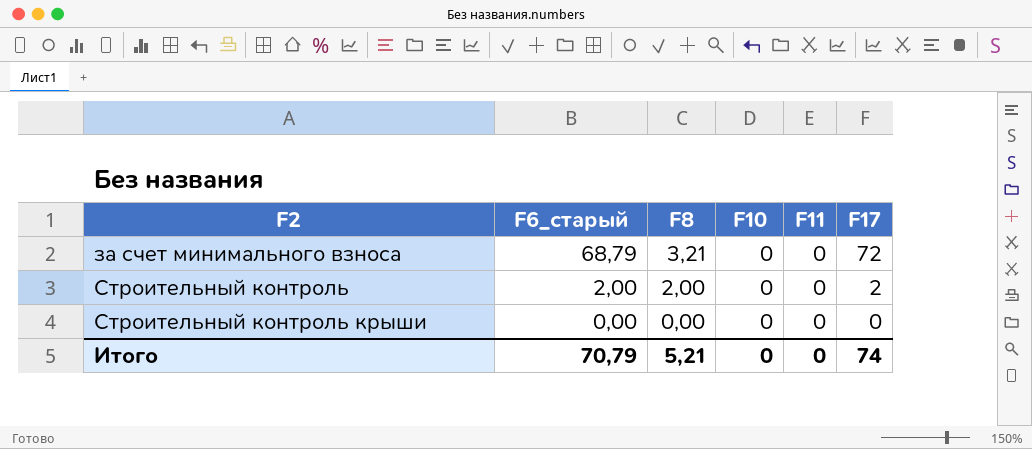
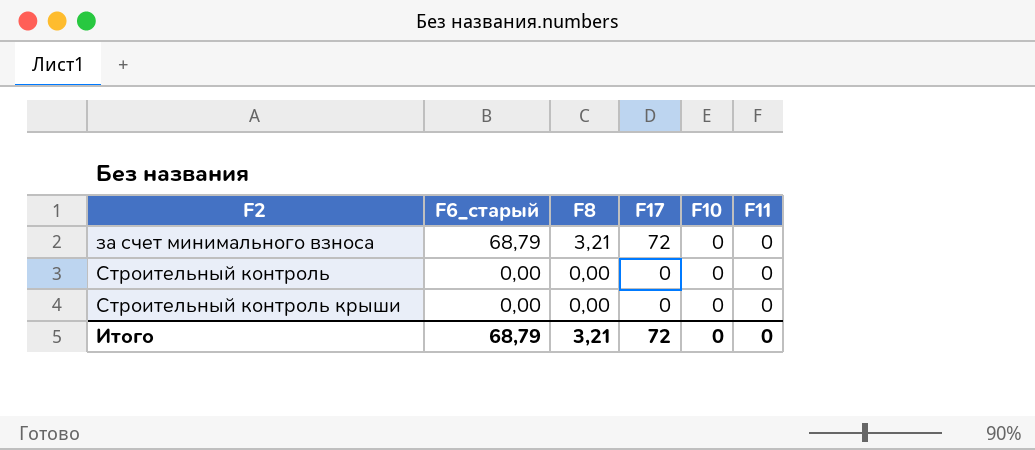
column F17 | position: 6 -> 4
Строительный контроль | F6_старый: 2,00 -> 0,00
Строительный контроль | F8: 2,00 -> 0,00
Строительный контроль | F17: 2 -> 0
Итого | F6_старый: 70,79 -> 68,79
Итого | F8: 5,21 -> 3,21
Итого | F17: 74 -> 72

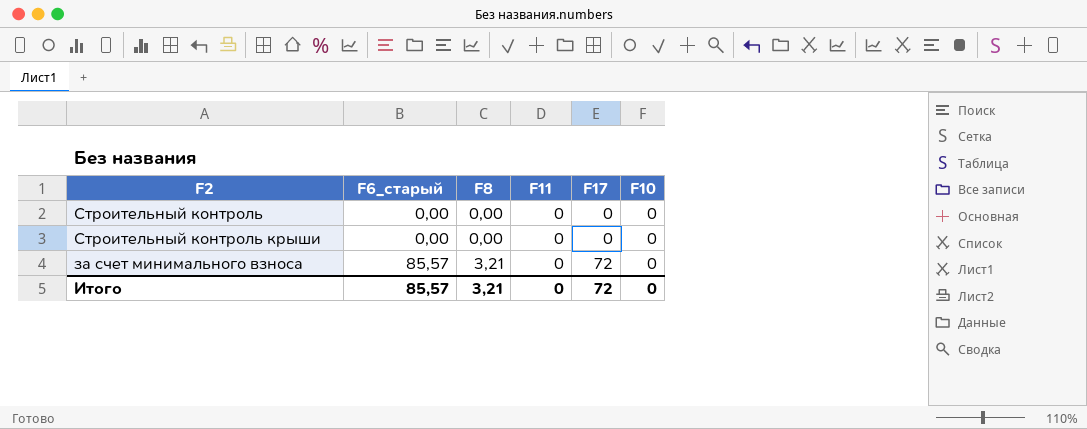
row order: F2 ascending -> F6_старый ascending
column F11 | position: 6 -> 4
за счет минимального взноса | F6_старый: 68,79 -> 85,57
Итого | F6_старый: 68,79 -> 85,57

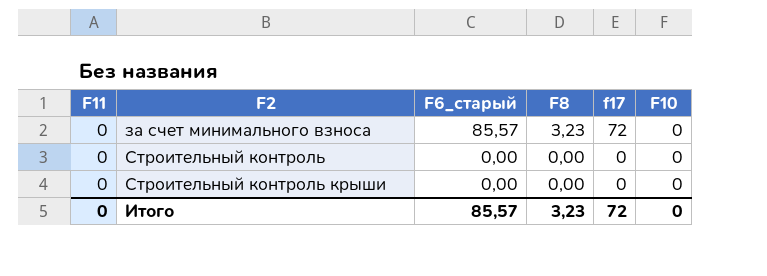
row order: F6_старый ascending -> F2 ascending
column F11 | position: 4 -> 1
column name: F17 -> f17
за счет минимального взноса | F8: 3,21 -> 3,23
Итого | F8: 3,21 -> 3,23

